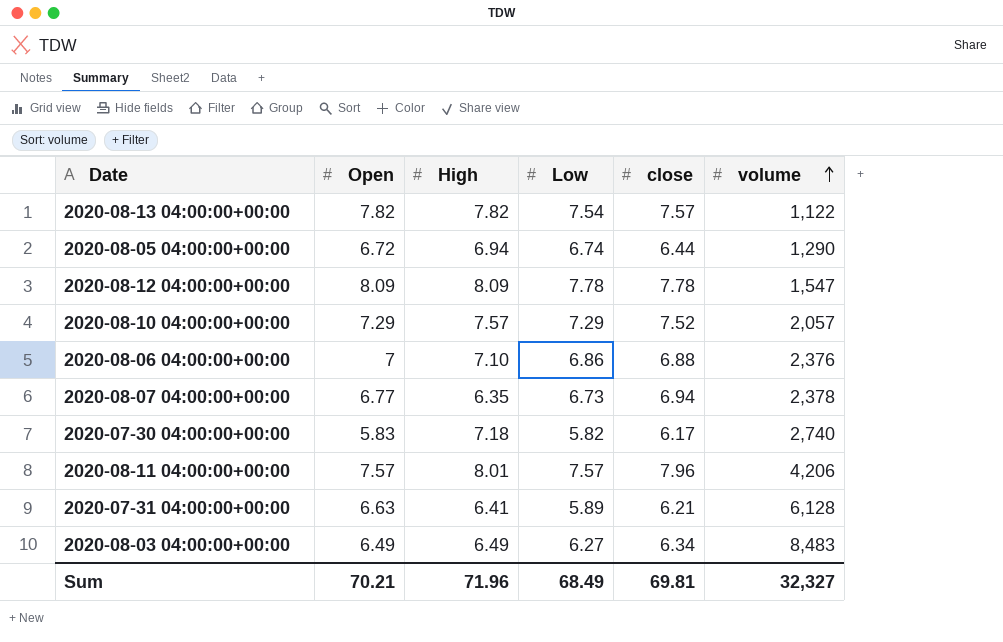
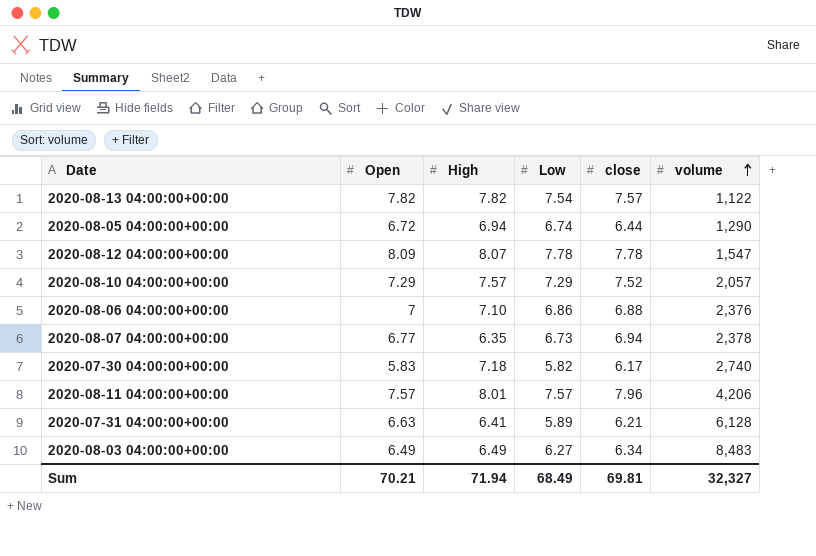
2020-08-12 04:00:00+00:00 | High: 8.09 -> 8.07
Sum | High: 71.96 -> 71.94

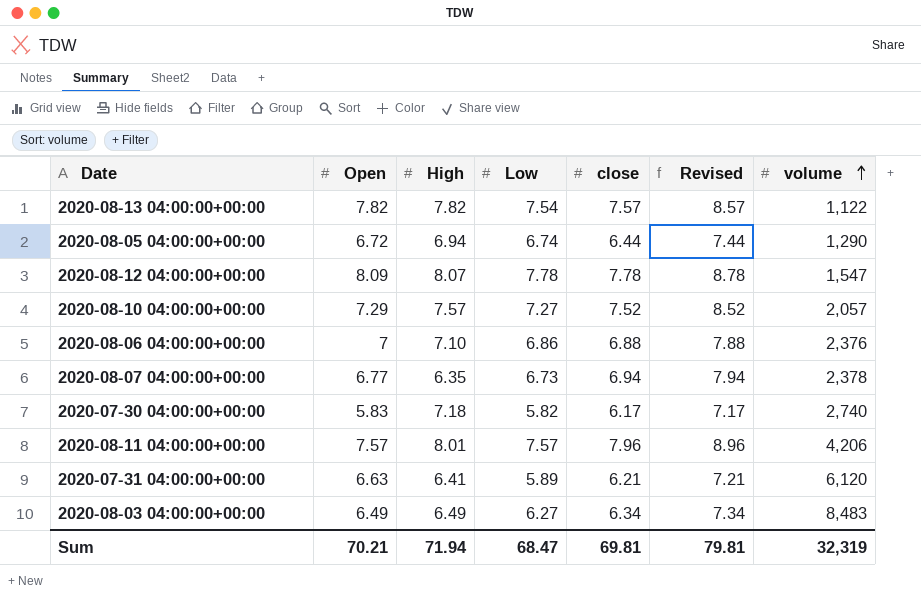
column Revised | formula: none -> [close] + 1
2020-08-10 04:00:00+00:00 | Low: 7.29 -> 7.27
2020-07-31 04:00:00+00:00 | volume: 6,128 -> 6,120
Sum | Low: 68.49 -> 68.47
Sum | volume: 32,327 -> 32,319

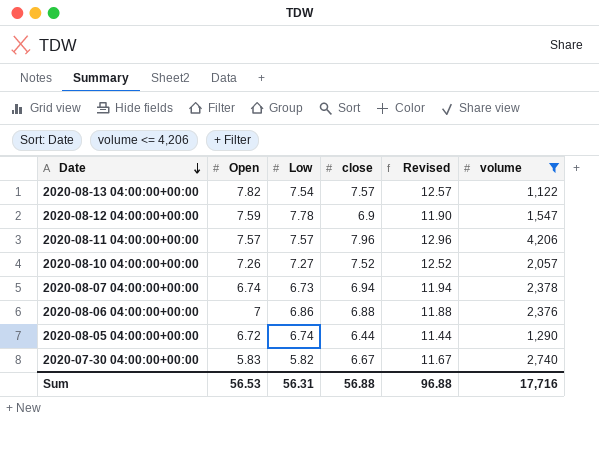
filter: none -> volume <= 4,206
row order: volume ascending -> Date descending
column High | position: 3 -> none
column Revised | formula: [close] + 1 -> [close] + 5
2020-08-12 04:00:00+00:00 | Open: 8.09 -> 7.59
2020-08-12 04:00:00+00:00 | close: 7.78 -> 6.9
2020-08-10 04:00:00+00:00 | Open: 7.29 -> 7.26
2020-08-07 04:00:00+00:00 | Open: 6.77 -> 6.74
2020-07-30 04:00:00+00:00 | close: 6.17 -> 6.67
Sum | Open: 70.21 -> 56.53
Sum | Low: 68.47 -> 56.31
Sum | close: 69.81 -> 56.88
Sum | Revised: 79.81 -> 96.88
Sum | volume: 32,319 -> 17,716

